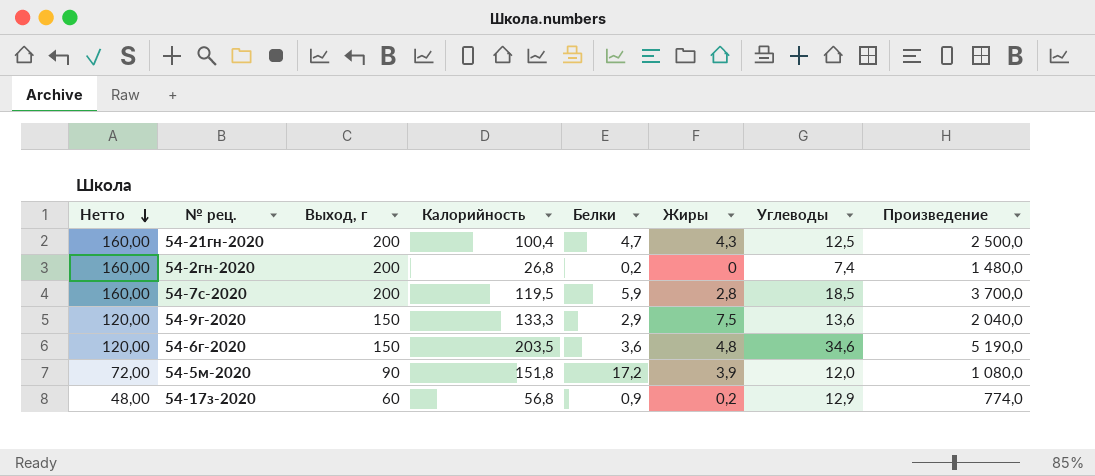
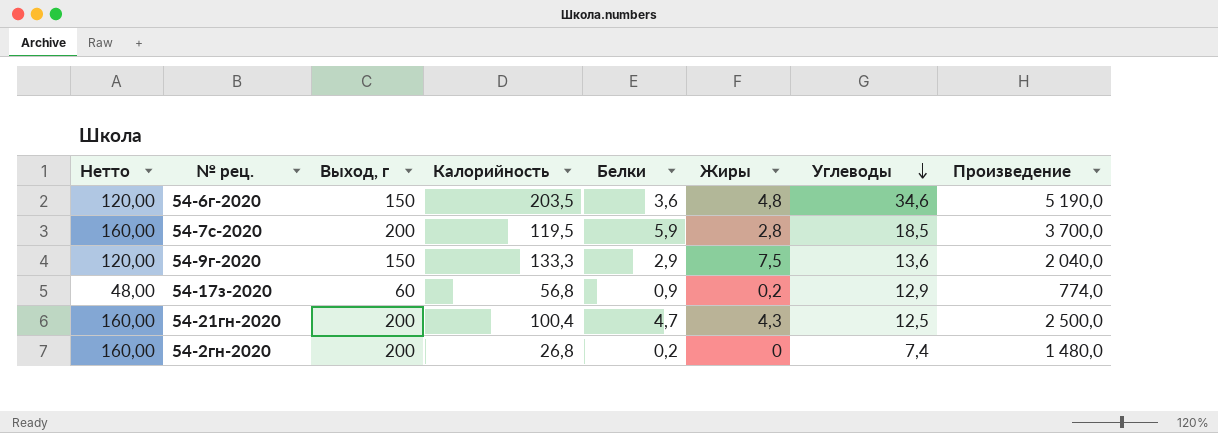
row order: Нетто descending -> Углеводы descending
row 54-5м-2020: 72,00 | 90 | 151,8 | 17,2 | 3,9 | 12,0 | 1 080,0 -> none

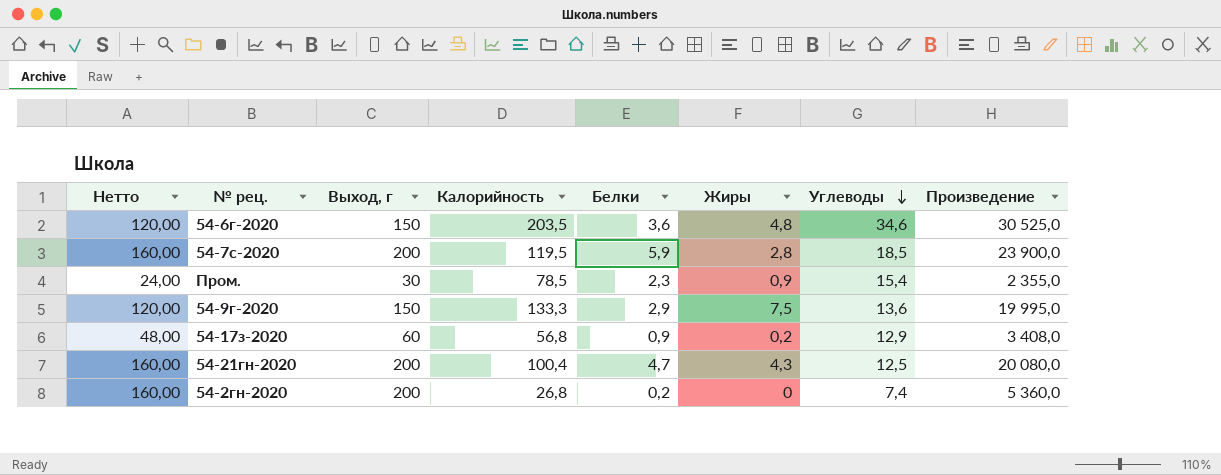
column Произведение | formula: [Выход, г] * [Углеводы] -> [Выход, г] * [Калорийность]
row Пром.: none -> 24,00 | 30 | 78,5 | 2,3 | 0,9 | 15,4 | 2 355,0

